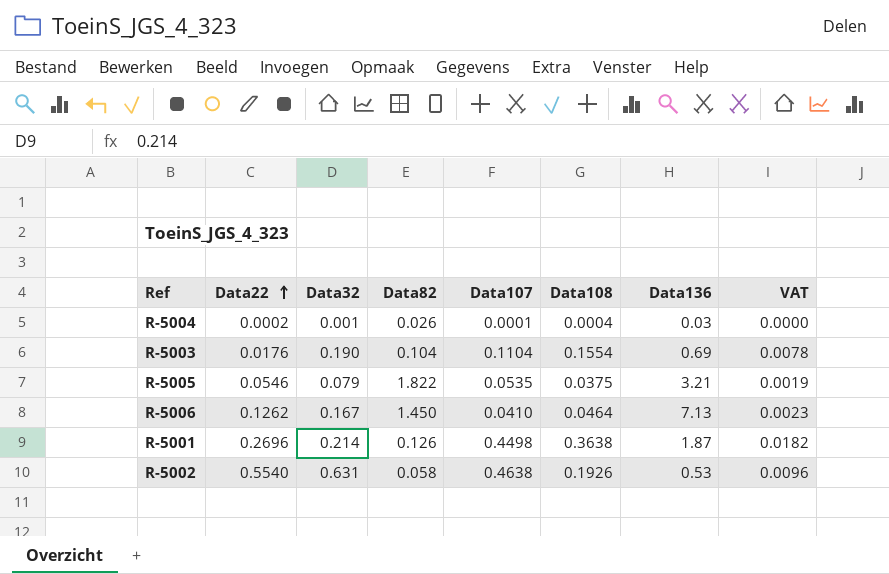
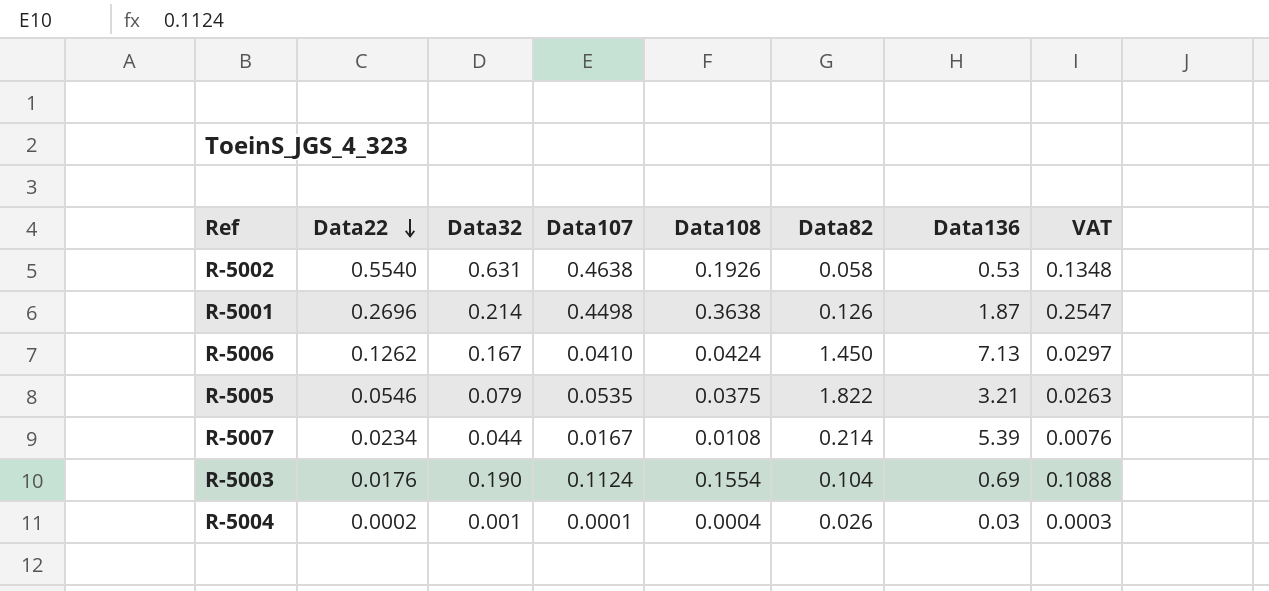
row order: Data22 ascending -> Data22 descending
column Data82 | position: 4 -> 6
column VAT | formula: [Data108] * 0.05 -> [Data108] * 0.7
R-5006 | Data108: 0.0464 -> 0.0424
row R-5007: none -> 0.0234 | 0.044 | 0.0167 | 0.0108 | 0.214 | 5.39 | 0.0076
R-5003 | Data107: 0.1104 -> 0.1124

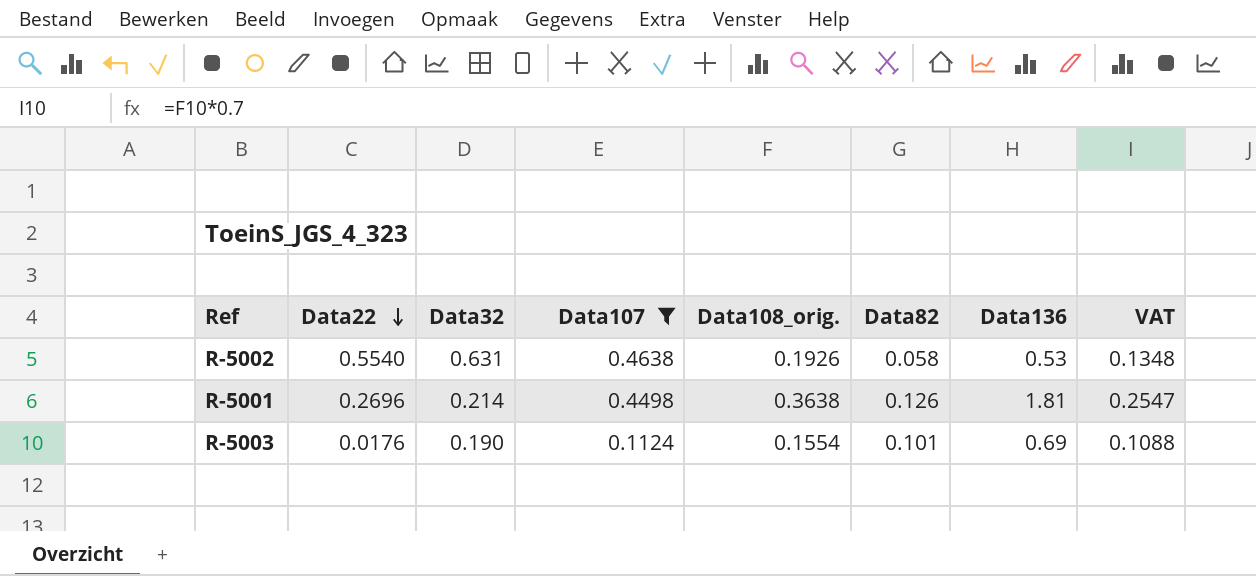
filter: none -> Data107 >= 0.1124
column name: Data108 -> Data108_orig.
R-5001 | Data136: 1.87 -> 1.81
R-5003 | Data82: 0.104 -> 0.101

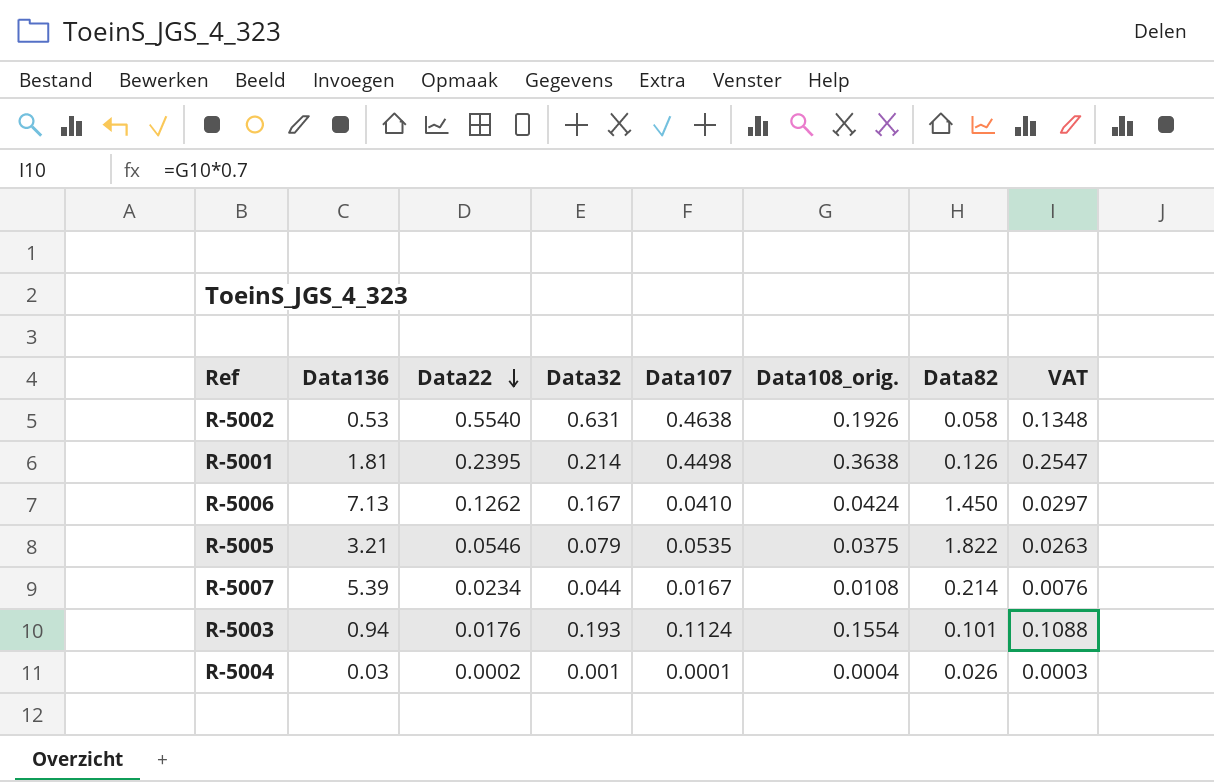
filter: Data107 >= 0.1124 -> none
column Data136 | position: 7 -> 2
R-5001 | Data22: 0.2696 -> 0.2395
R-5003 | Data136: 0.69 -> 0.94
R-5003 | Data32: 0.190 -> 0.193

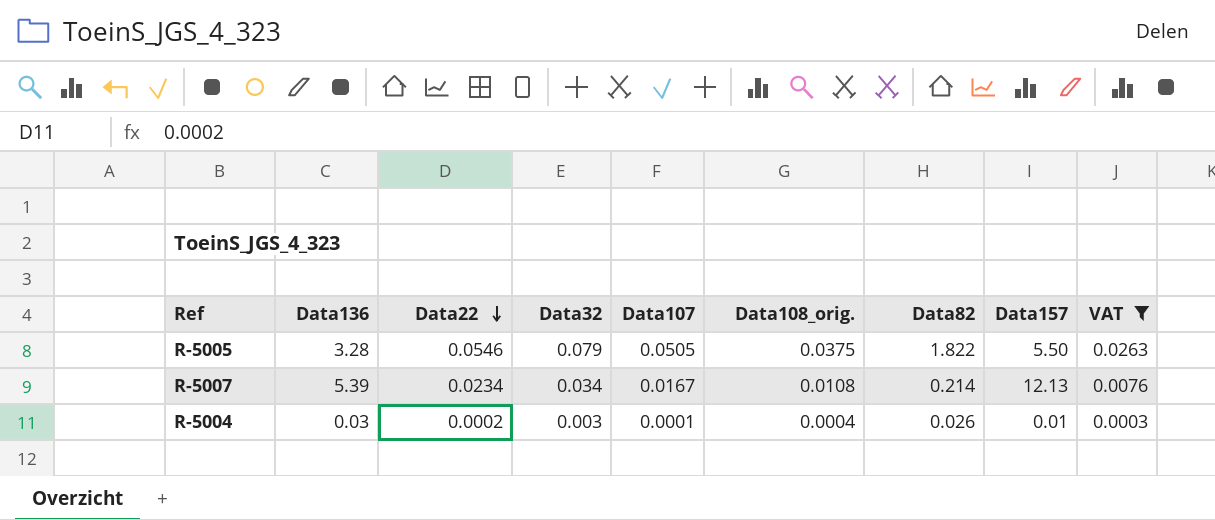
filter: none -> VAT <= 0.0263
column Data157 | position: none -> 8
R-5005 | Data136: 3.21 -> 3.28
R-5005 | Data107: 0.0535 -> 0.0505
R-5007 | Data32: 0.044 -> 0.034
R-5004 | Data32: 0.001 -> 0.003

